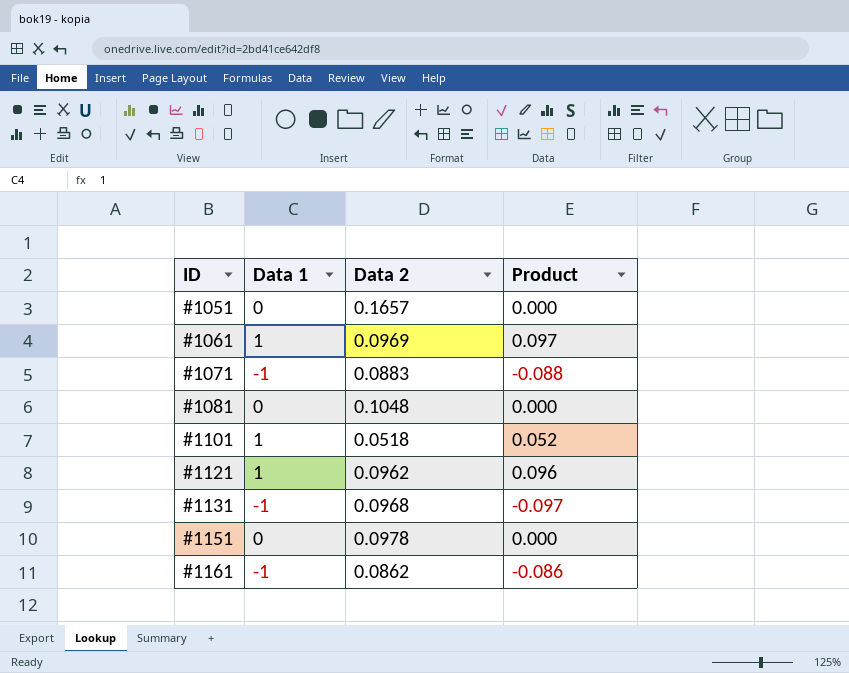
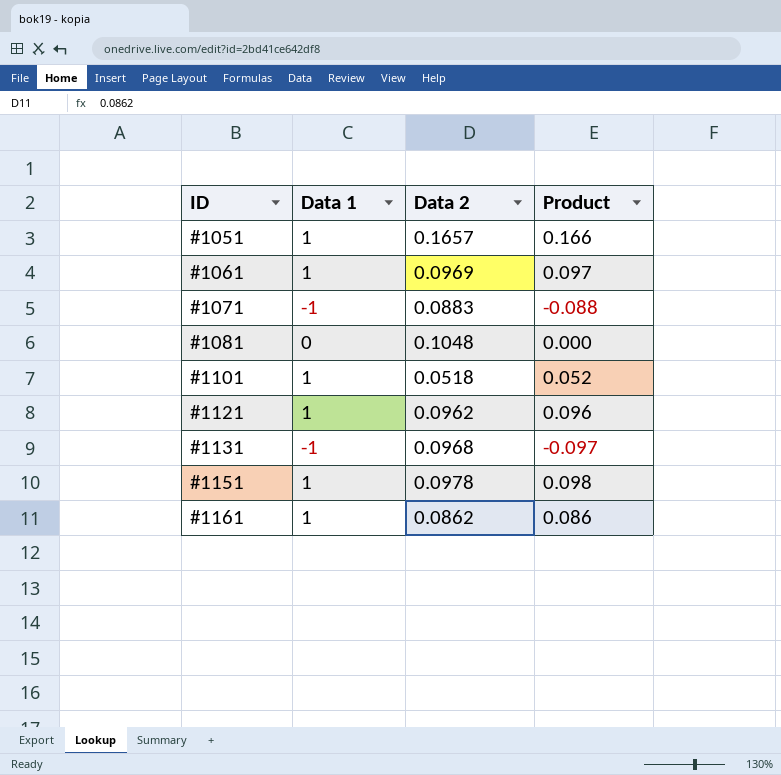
#1051 | Data 1: 0 -> 1
#1051 | Product: 0.000 -> 0.166
#1151 | Data 1: 0 -> 1
#1151 | Product: 0.000 -> 0.098
#1161 | Data 1: -1 -> 1
#1161 | Product: -0.086 -> 0.086

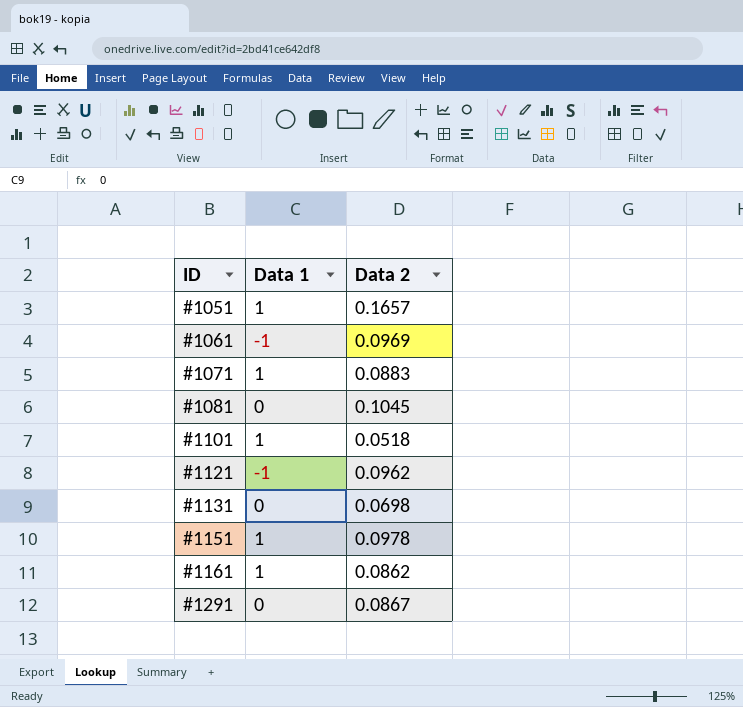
column Product | formula: [Data 1] * [Data 2] -> none
#1061 | Data 1: 1 -> -1
#1071 | Data 1: -1 -> 1
#1081 | Data 2: 0.1048 -> 0.1045
#1121 | Data 1: 1 -> -1
#1131 | Data 1: -1 -> 0
#1131 | Data 2: 0.0968 -> 0.0698
row #1291: none -> 0 | 0.0867

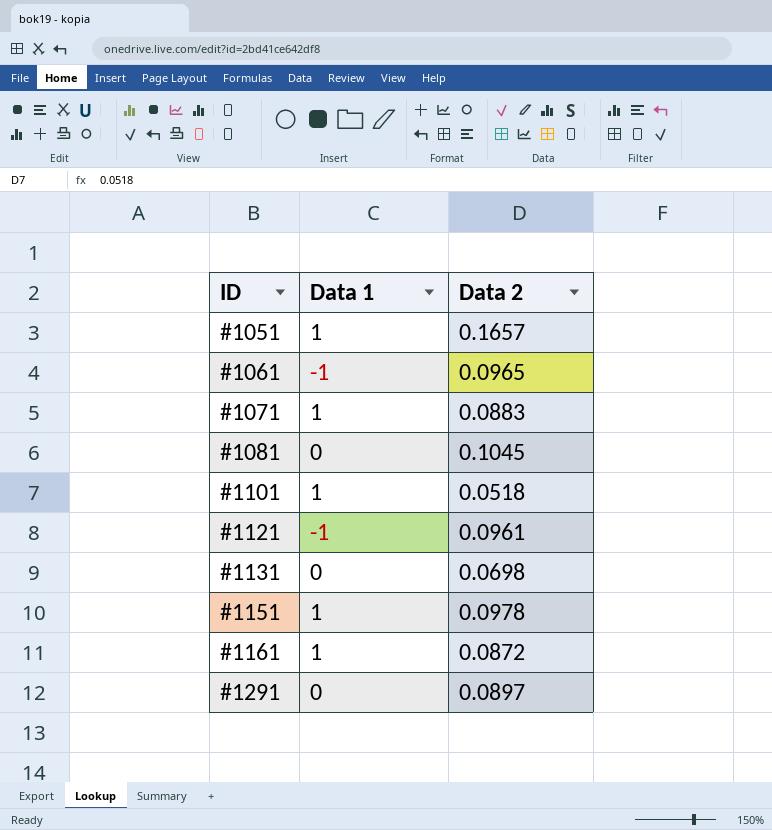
#1061 | Data 2: 0.0969 -> 0.0965
#1121 | Data 2: 0.0962 -> 0.0961
#1161 | Data 2: 0.0862 -> 0.0872
#1291 | Data 2: 0.0867 -> 0.0897

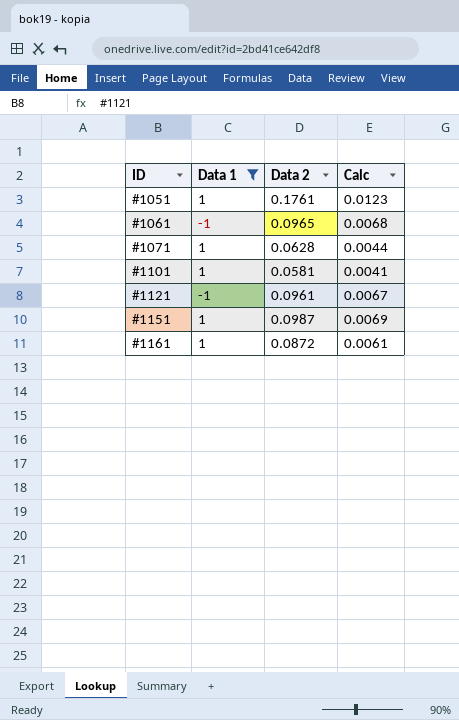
filter: none -> Data 1 != 0
column Calc | formula: none -> [Data 2] * 0.07
#1051 | Data 2: 0.1657 -> 0.1761
#1071 | Data 2: 0.0883 -> 0.0628
#1101 | Data 2: 0.0518 -> 0.0581
#1151 | Data 2: 0.0978 -> 0.0987

